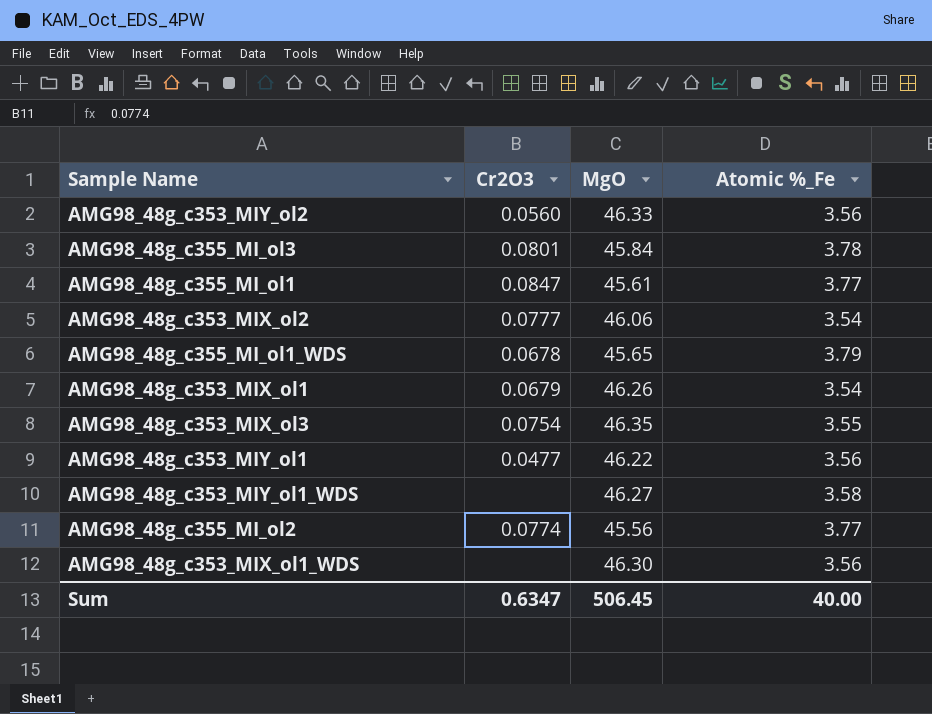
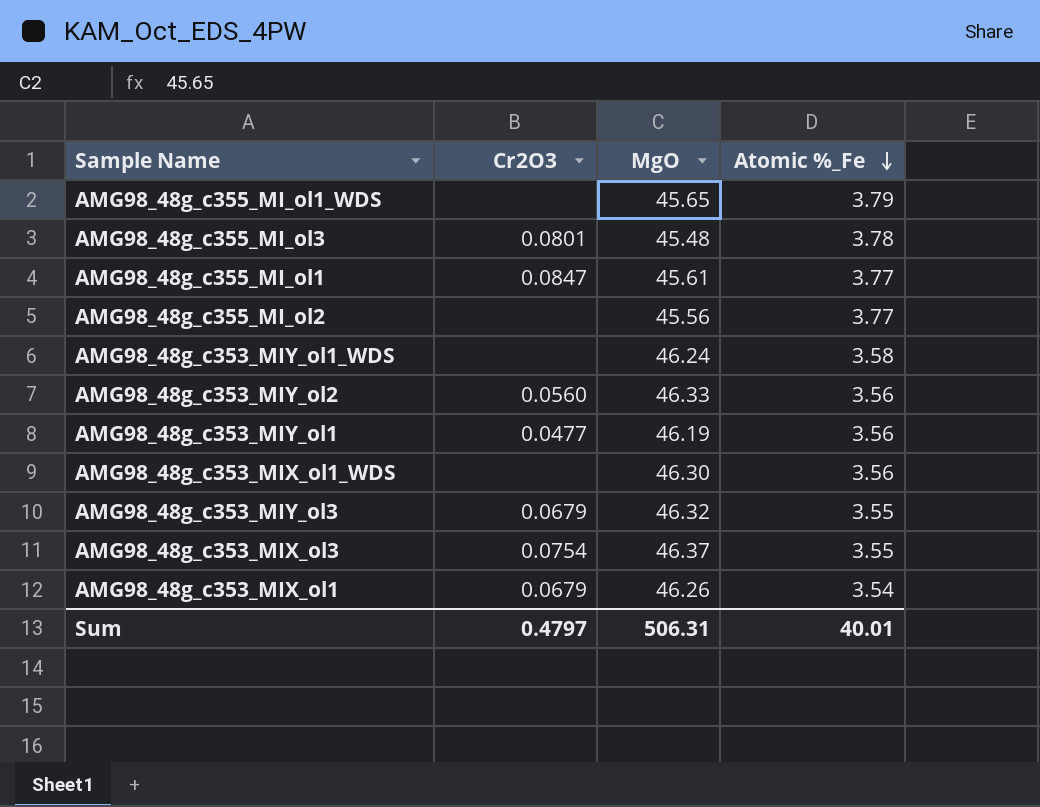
row order: none -> Atomic %_Fe descending
row AMG98_48g_c353_MIX_ol2: 0.0777 | 46.06 | 3.54 -> none
AMG98_48g_c355_MI_ol1_WDS | Cr2O3: 0.0678 -> none
AMG98_48g_c355_MI_ol3 | MgO: 45.84 -> 45.48
AMG98_48g_c355_MI_ol2 | Cr2O3: 0.0774 -> none
AMG98_48g_c353_MIY_ol1_WDS | MgO: 46.27 -> 46.24
AMG98_48g_c353_MIY_ol1 | MgO: 46.22 -> 46.19
row AMG98_48g_c353_MIY_ol3: none -> 0.0679 | 46.32 | 3.55
AMG98_48g_c353_MIX_ol3 | MgO: 46.35 -> 46.37
Sum | Cr2O3: 0.6347 -> 0.4797
Sum | MgO: 506.45 -> 506.31
Sum | Atomic %_Fe: 40.00 -> 40.01

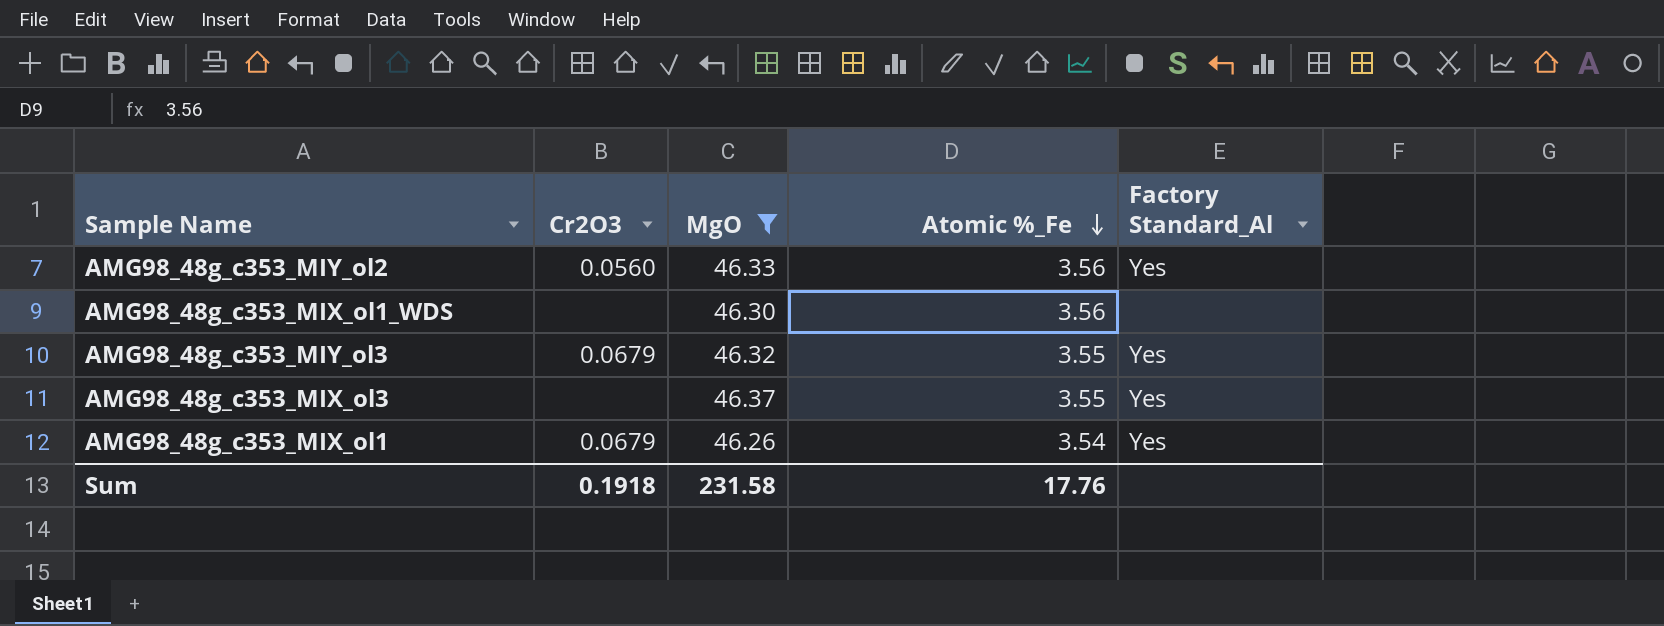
filter: none -> MgO >= 46.26
column Factory Standard_Al | position: none -> 5
AMG98_48g_c353_MIX_ol3 | Cr2O3: 0.0754 -> none
Sum | Cr2O3: 0.4797 -> 0.1918
Sum | MgO: 506.31 -> 231.58
Sum | Atomic %_Fe: 40.01 -> 17.76

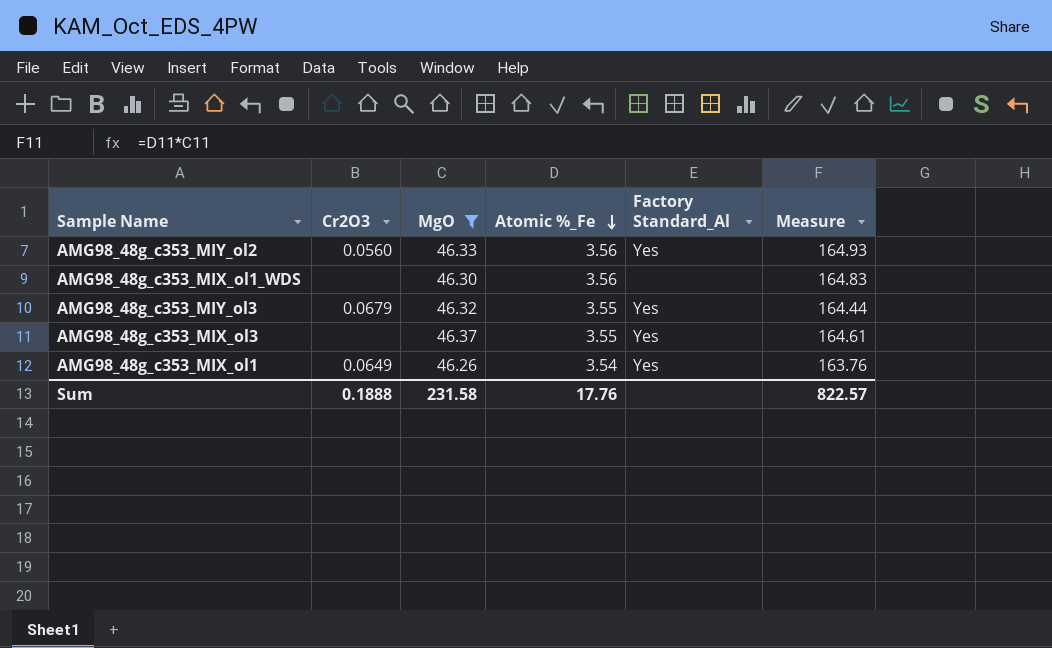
column Measure | formula: none -> [MgO] * [Atomic %_Fe]
AMG98_48g_c353_MIX_ol1 | Cr2O3: 0.0679 -> 0.0649
Sum | Cr2O3: 0.1918 -> 0.1888

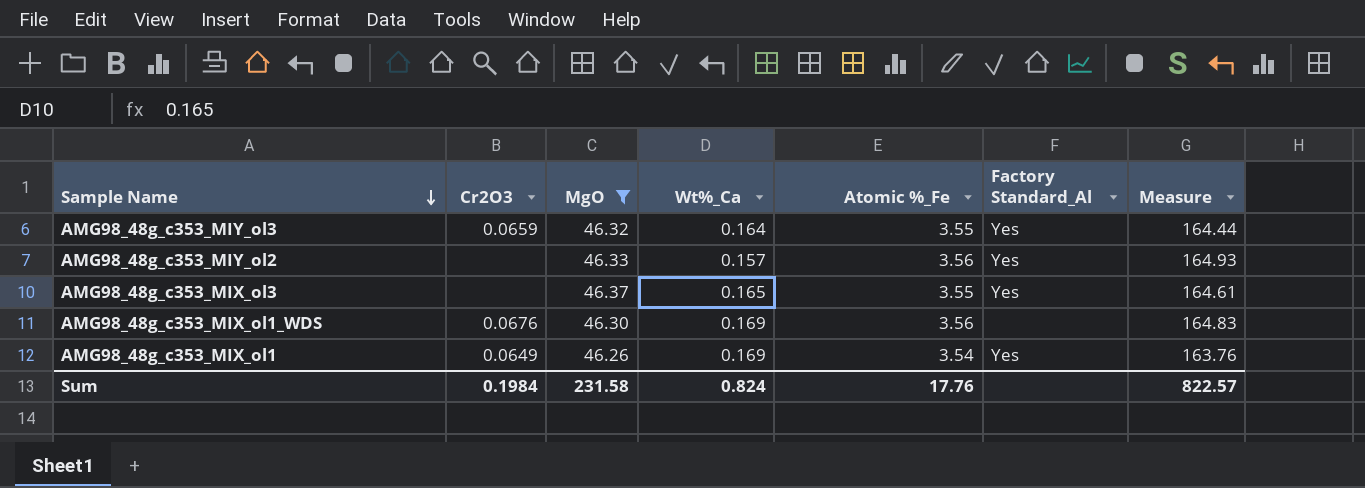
row order: Atomic %_Fe descending -> Sample Name descending
column Wt%_Ca | position: none -> 4
AMG98_48g_c353_MIY_ol3 | Cr2O3: 0.0679 -> 0.0659
AMG98_48g_c353_MIY_ol2 | Cr2O3: 0.0560 -> none
AMG98_48g_c353_MIX_ol1_WDS | Cr2O3: none -> 0.0676
Sum | Cr2O3: 0.1888 -> 0.1984

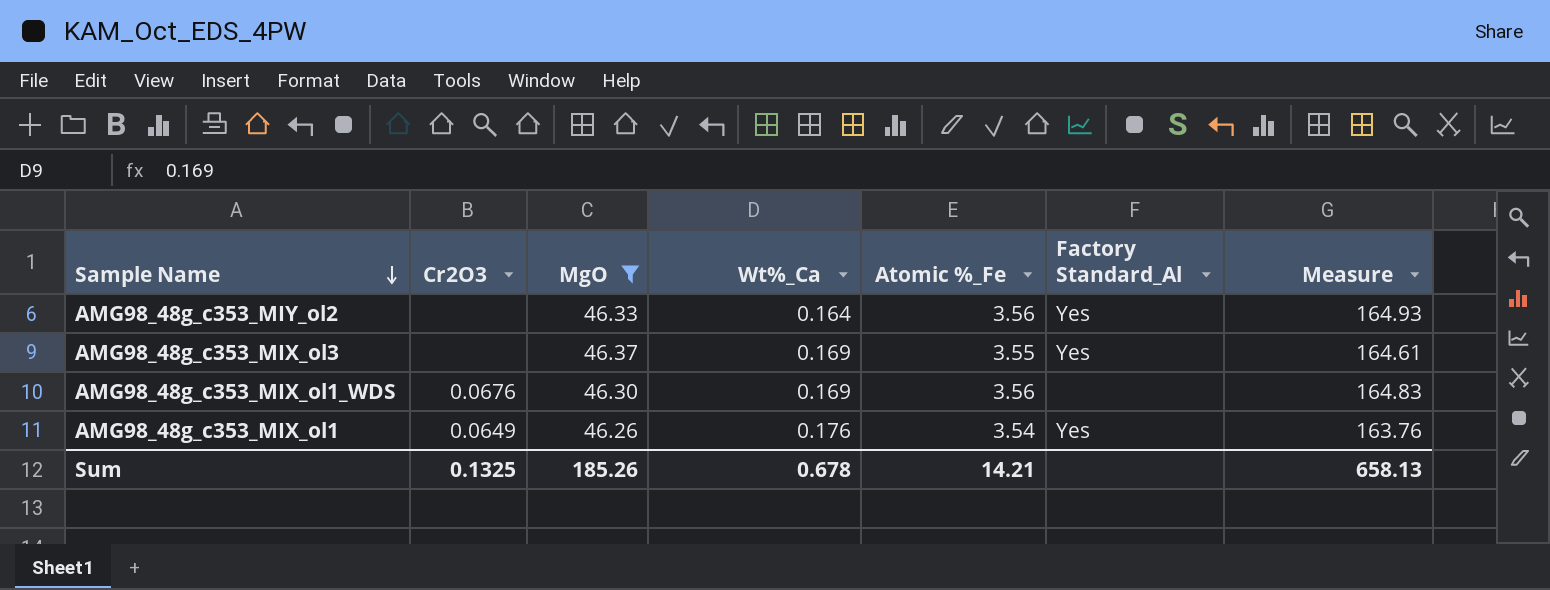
row AMG98_48g_c353_MIY_ol3: 0.0659 | 46.32 | 0.164 | 3.55 | Yes | 164.44 -> none
AMG98_48g_c353_MIY_ol2 | Wt%_Ca: 0.157 -> 0.164
AMG98_48g_c353_MIX_ol3 | Wt%_Ca: 0.165 -> 0.169
AMG98_48g_c353_MIX_ol1 | Wt%_Ca: 0.169 -> 0.176
Sum | Cr2O3: 0.1984 -> 0.1325
Sum | MgO: 231.58 -> 185.26
Sum | Wt%_Ca: 0.824 -> 0.678
Sum | Atomic %_Fe: 17.76 -> 14.21
Sum | Measure: 822.57 -> 658.13

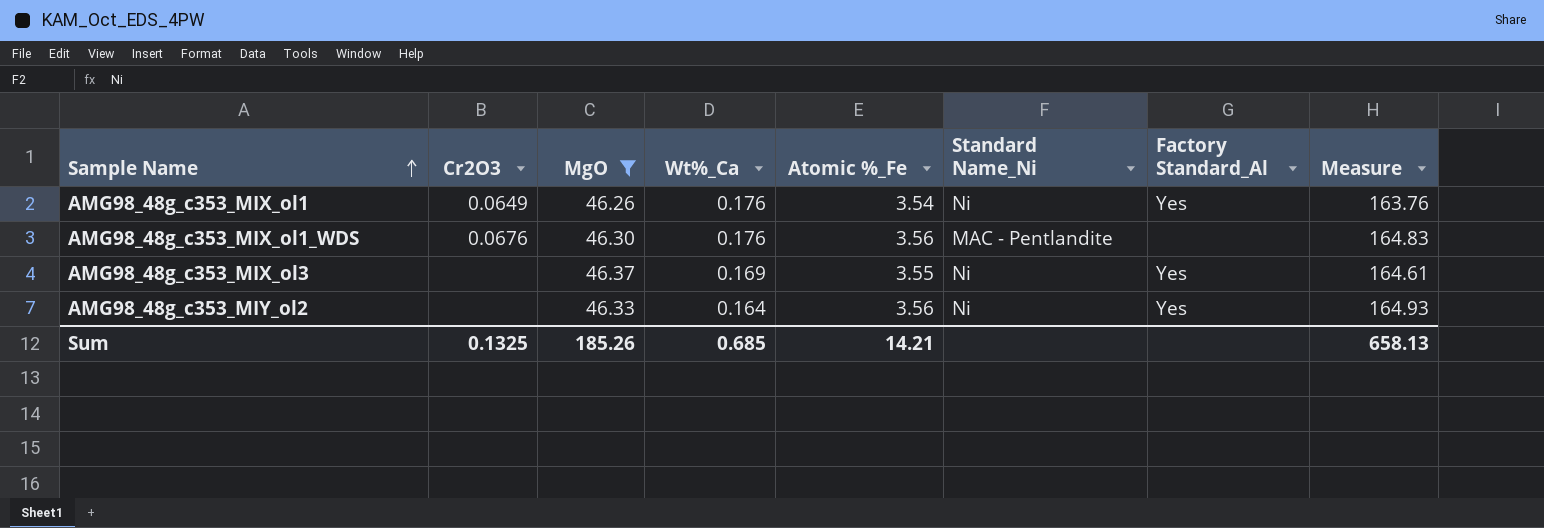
row order: Sample Name descending -> Sample Name ascending
column Standard Name_Ni | position: none -> 6
AMG98_48g_c353_MIX_ol1_WDS | Wt%_Ca: 0.169 -> 0.176
Sum | Wt%_Ca: 0.678 -> 0.685

